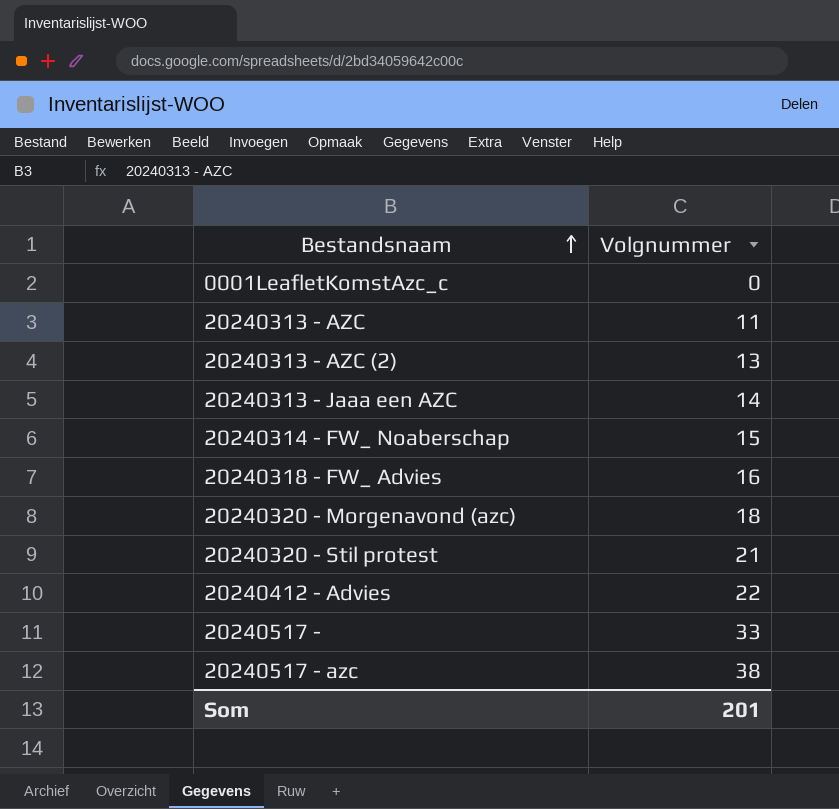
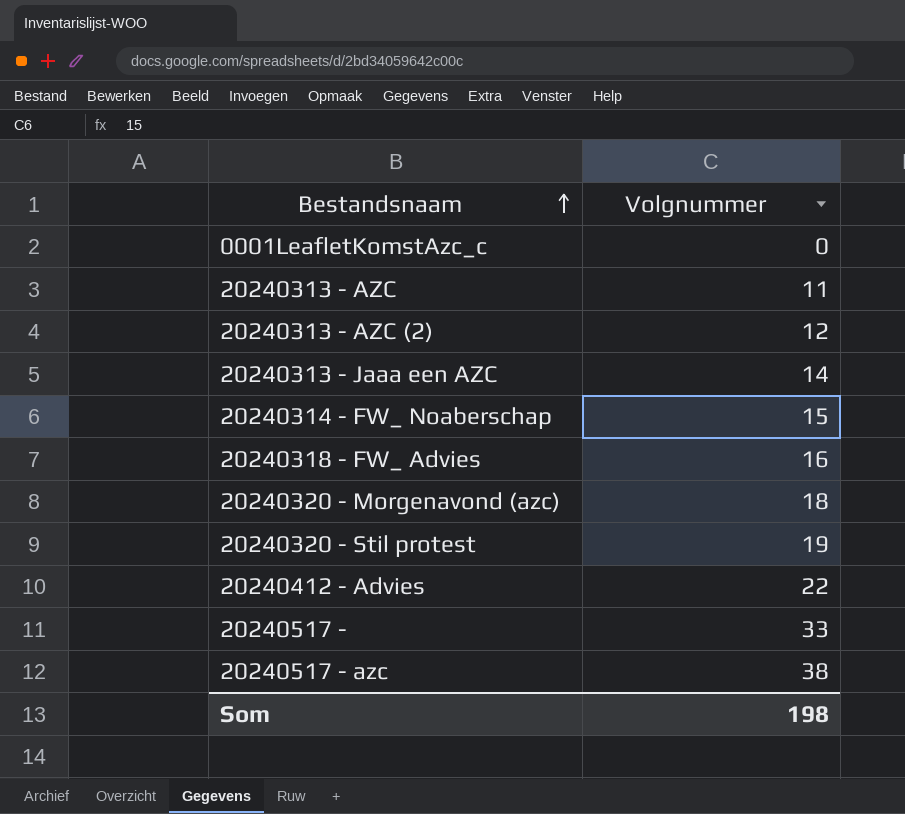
20240313 - AZC (2) | Volgnummer: 13 -> 12
20240320 - Stil protest | Volgnummer: 21 -> 19
Som | Volgnummer: 201 -> 198

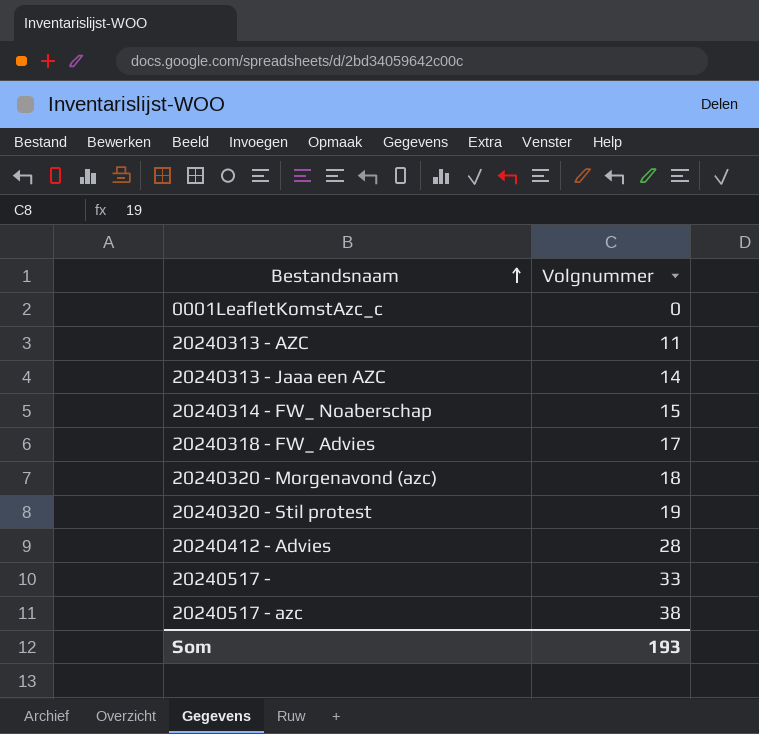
row 20240313 - AZC (2): 12 -> none
20240318 - FW_ Advies | Volgnummer: 16 -> 17
20240412 - Advies | Volgnummer: 22 -> 28
Som | Volgnummer: 198 -> 193

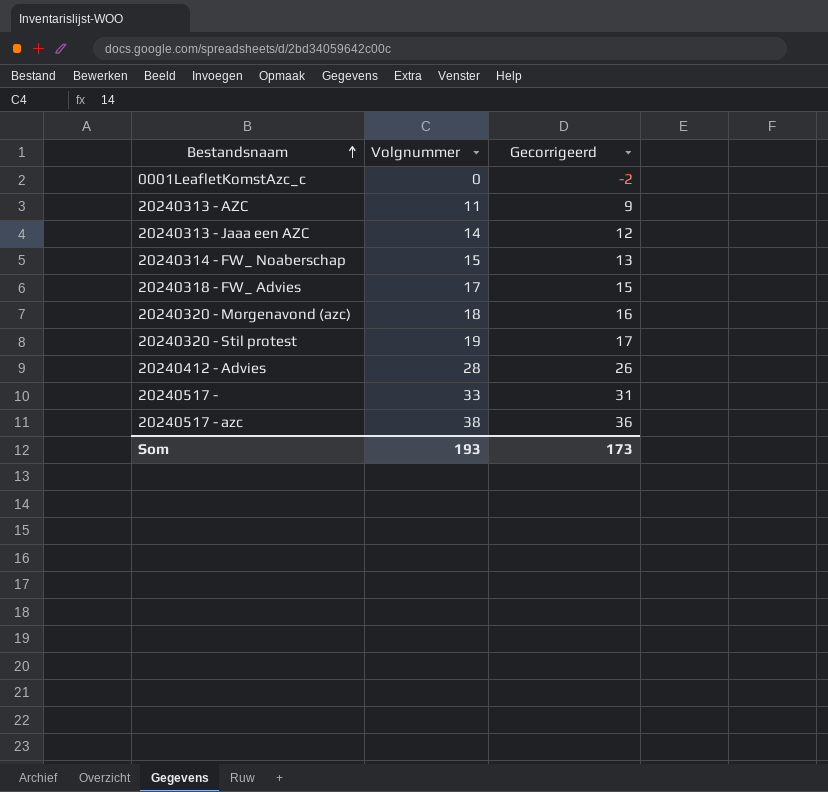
column Gecorrigeerd | formula: none -> [Volgnummer] - 2

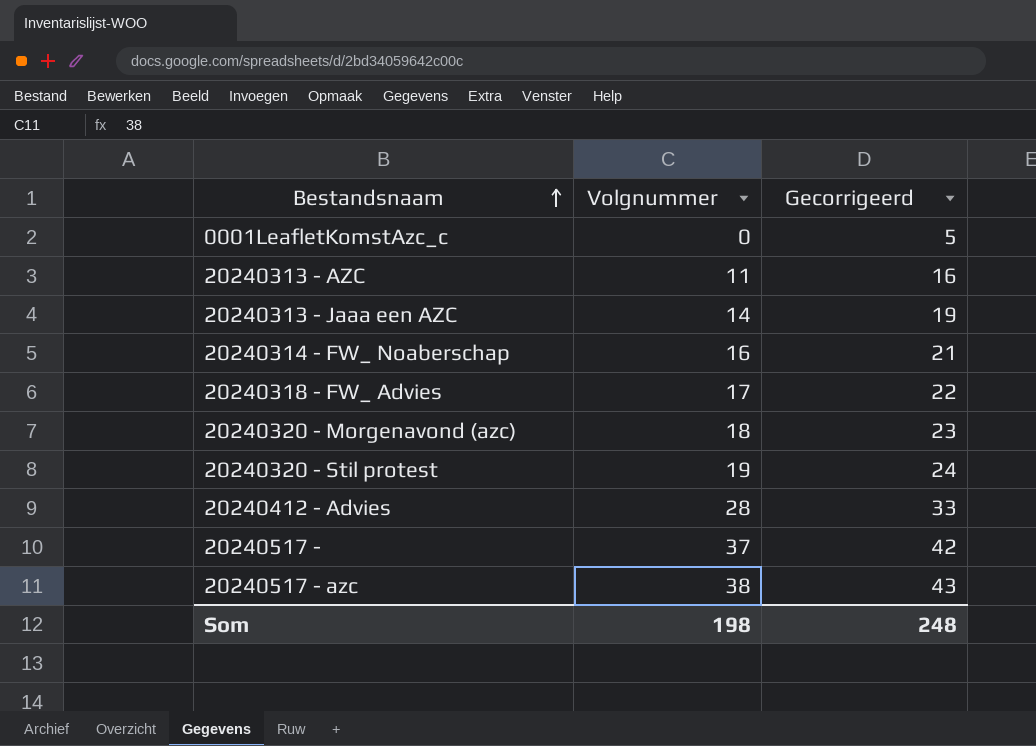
column Gecorrigeerd | formula: [Volgnummer] - 2 -> [Volgnummer] + 5
20240314 - FW_ Noaberschap | Volgnummer: 15 -> 16
20240517 - | Volgnummer: 33 -> 37
Som | Volgnummer: 193 -> 198
Som | Gecorrigeerd: 173 -> 248

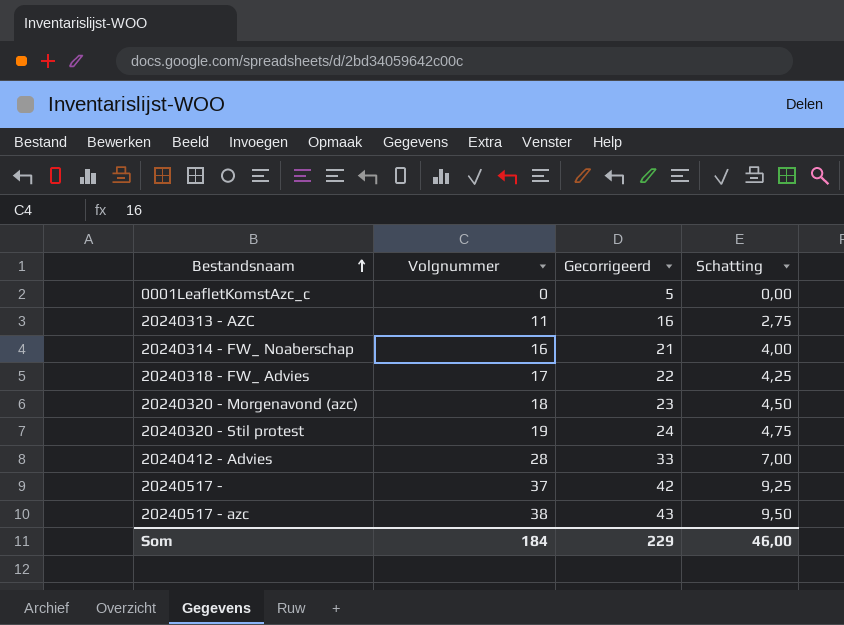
column Schatting | formula: none -> [Volgnummer] * 0,25
row 20240313 - Jaaa een AZC: 14 | 19 -> none
Som | Volgnummer: 198 -> 184
Som | Gecorrigeerd: 248 -> 229

